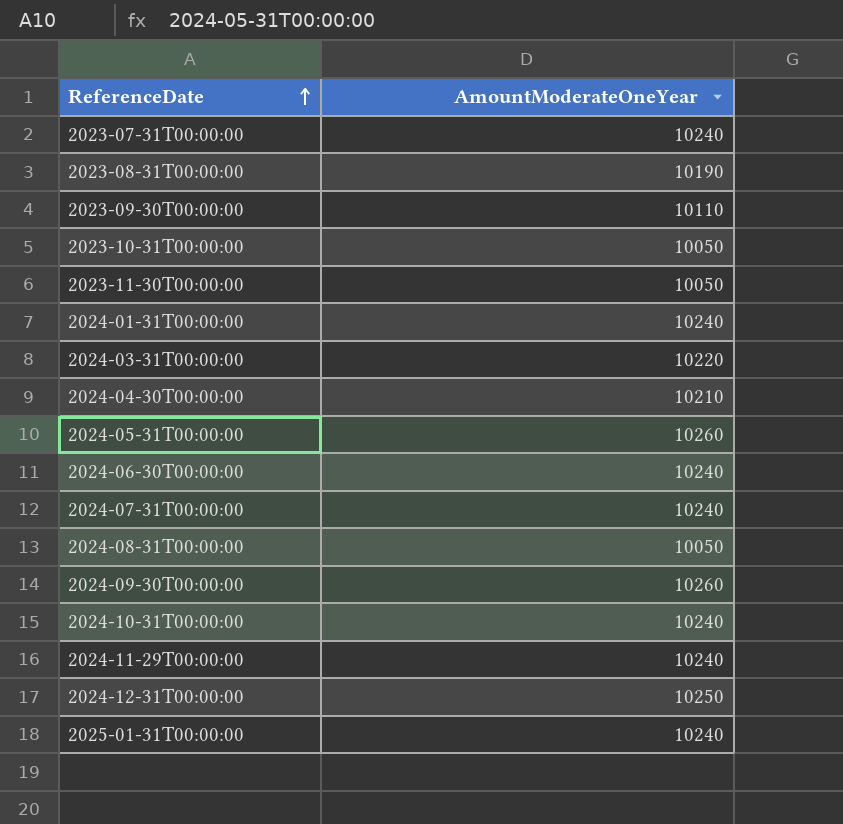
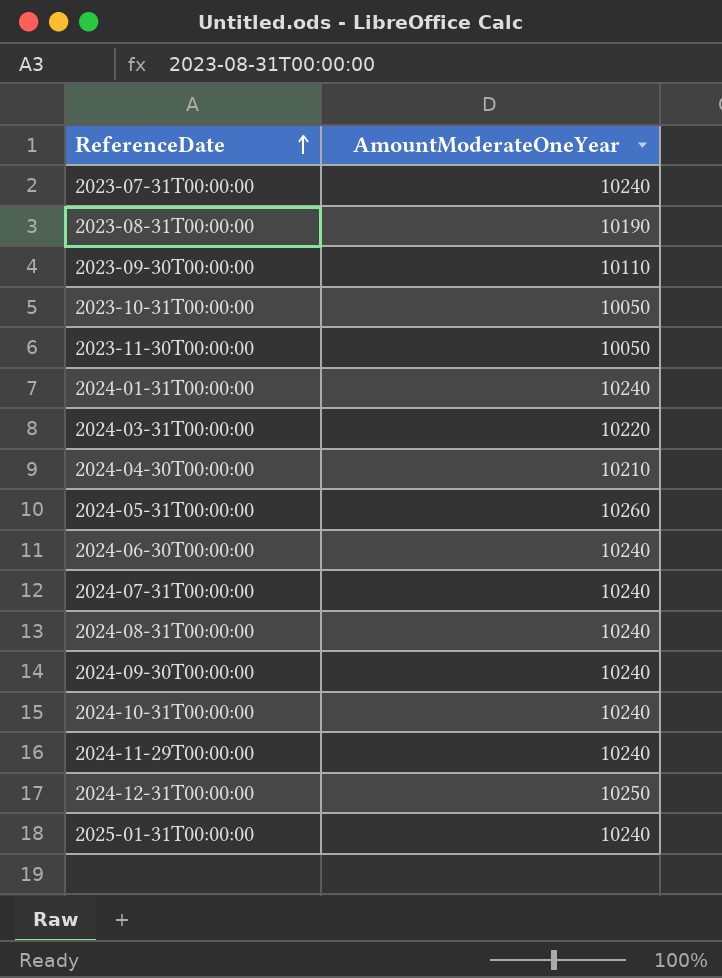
2024-08-31T00:00:00 | AmountModerateOneYear: 10050 -> 10240
2024-09-30T00:00:00 | AmountModerateOneYear: 10260 -> 10240

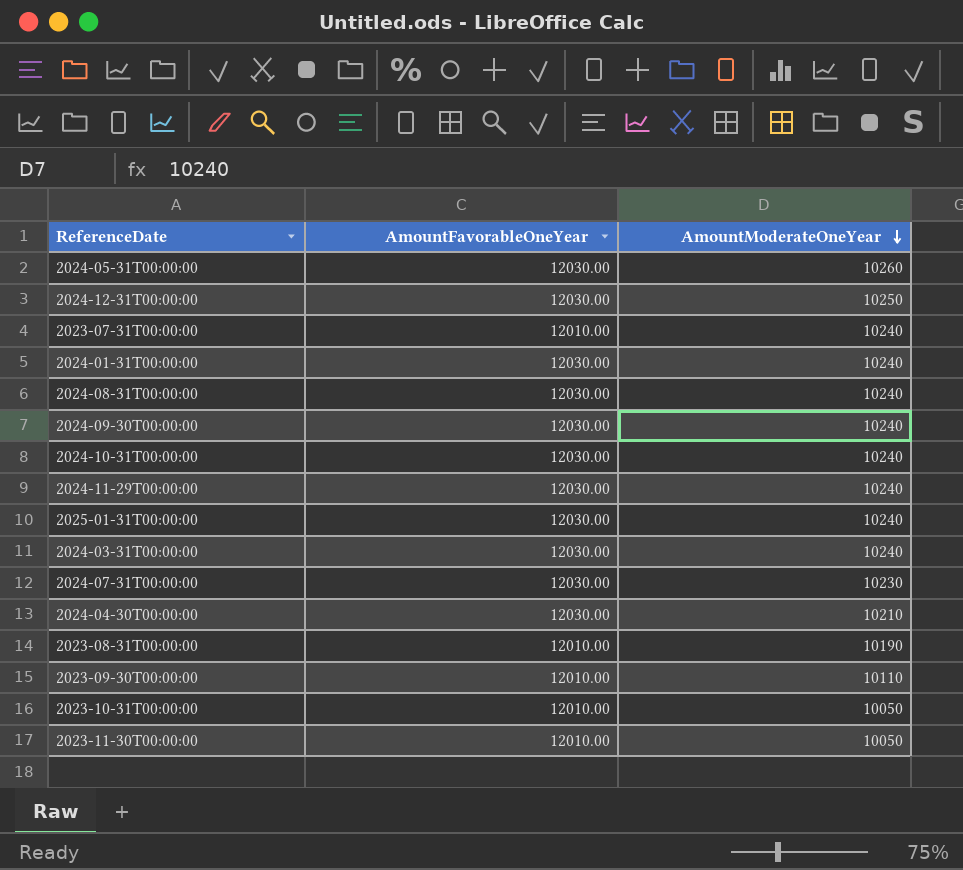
row order: ReferenceDate ascending -> AmountModerateOneYear descending
column AmountFavorableOneYear | position: none -> 2
row 2024-06-30T00:00:00: 10240 -> none
2024-03-31T00:00:00 | AmountModerateOneYear: 10220 -> 10240
2024-07-31T00:00:00 | AmountModerateOneYear: 10240 -> 10230

